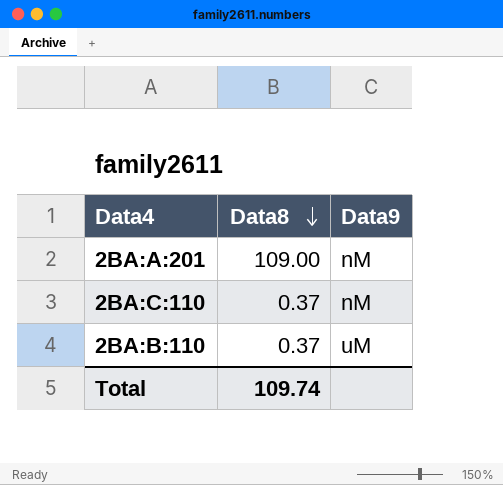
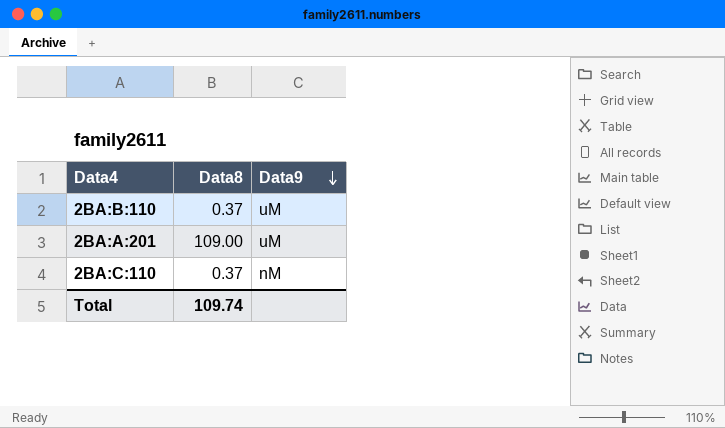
row order: Data8 descending -> Data9 descending
2BA:A:201 | Data9: nM -> uM

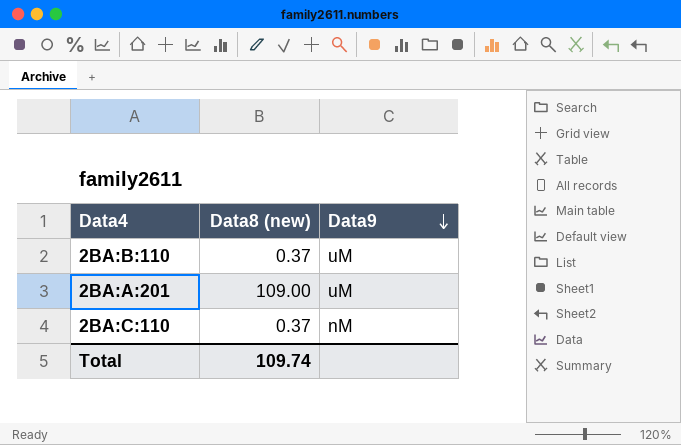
column name: Data8 -> Data8 (new)

